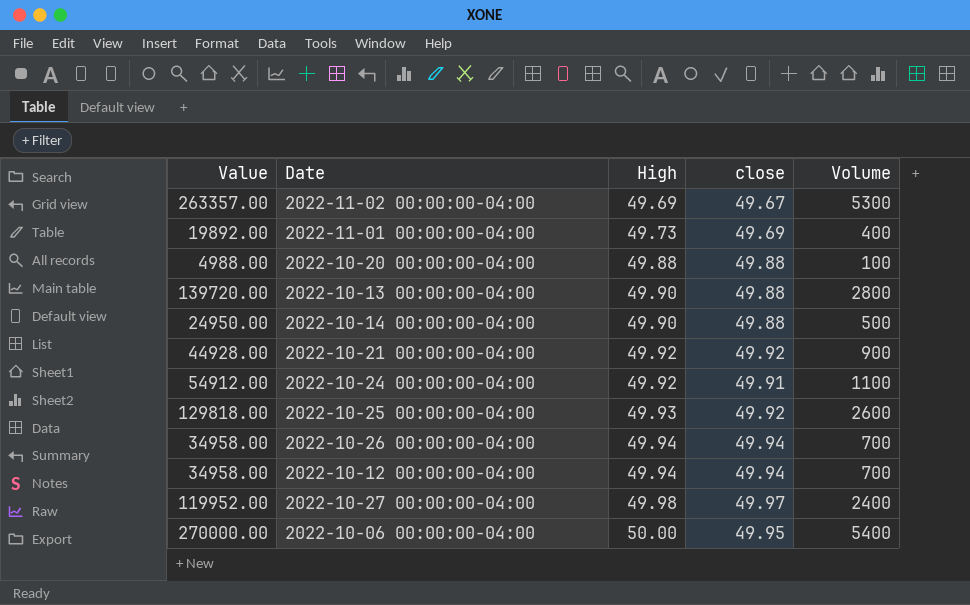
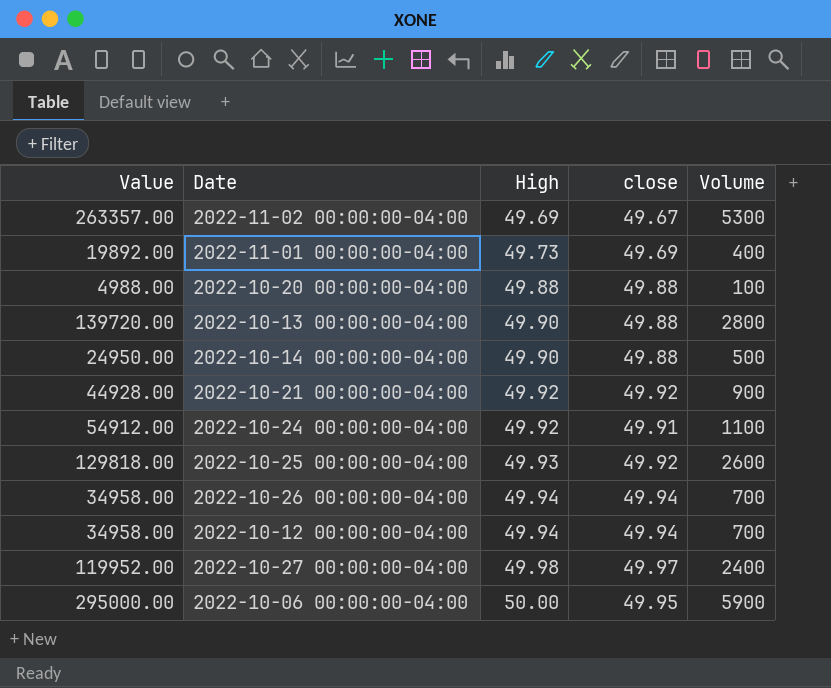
2022-10-06 00:00:00-04:00 | Value: 270000.00 -> 295000.00
2022-10-06 00:00:00-04:00 | Volume: 5400 -> 5900

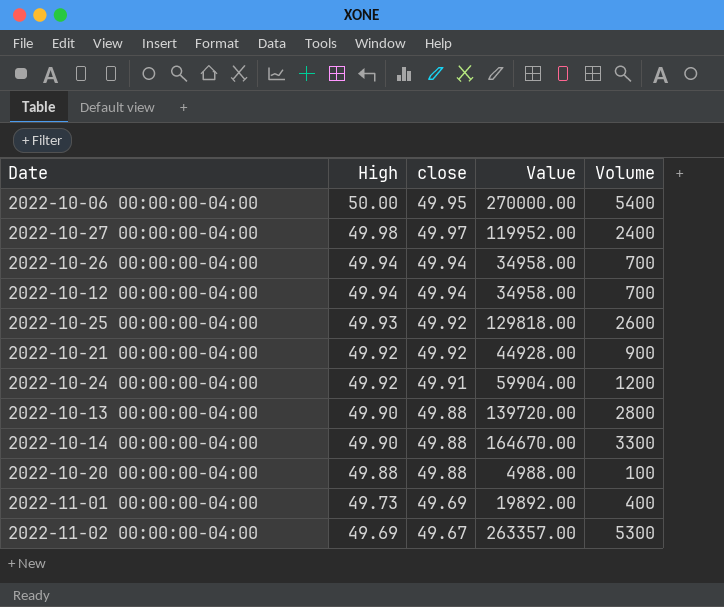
row order: High ascending -> High descending
column Value | position: 1 -> 4
2022-10-06 00:00:00-04:00 | Value: 295000.00 -> 270000.00
2022-10-06 00:00:00-04:00 | Volume: 5900 -> 5400
2022-10-24 00:00:00-04:00 | Value: 54912.00 -> 59904.00
2022-10-24 00:00:00-04:00 | Volume: 1100 -> 1200
2022-10-14 00:00:00-04:00 | Value: 24950.00 -> 164670.00
2022-10-14 00:00:00-04:00 | Volume: 500 -> 3300

